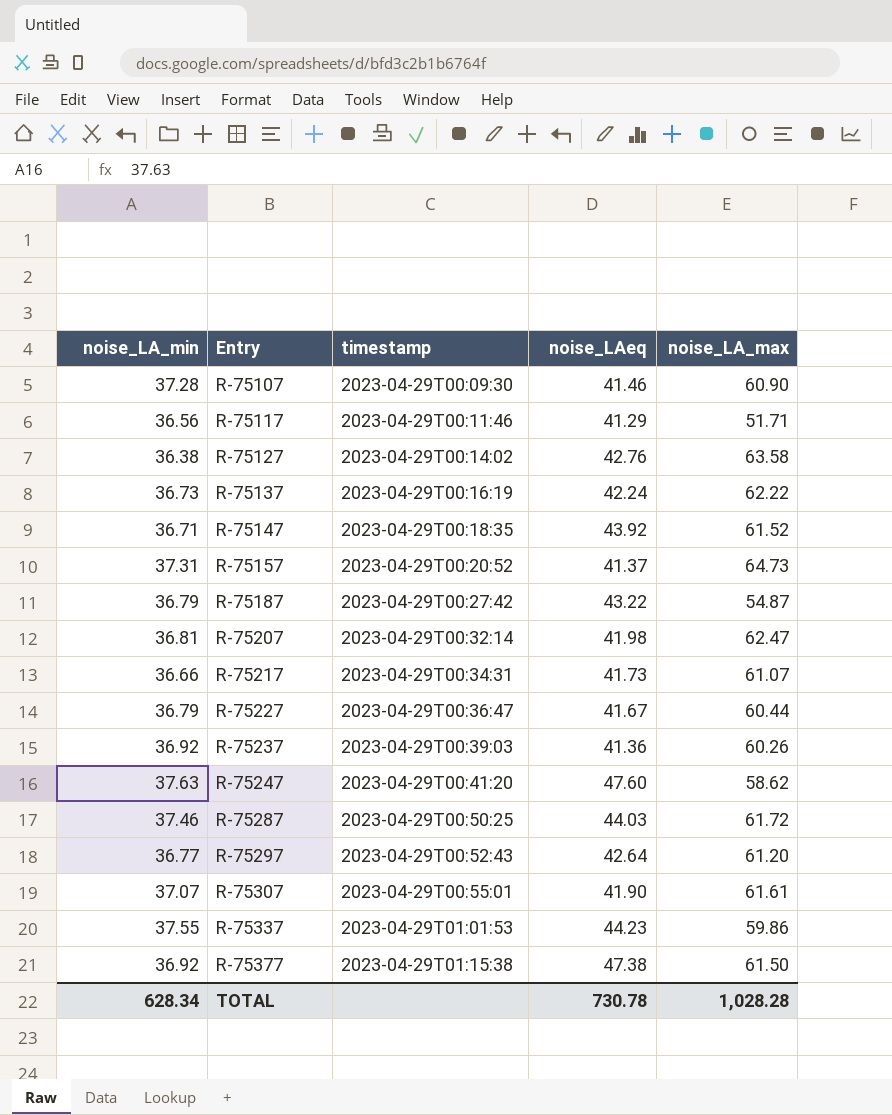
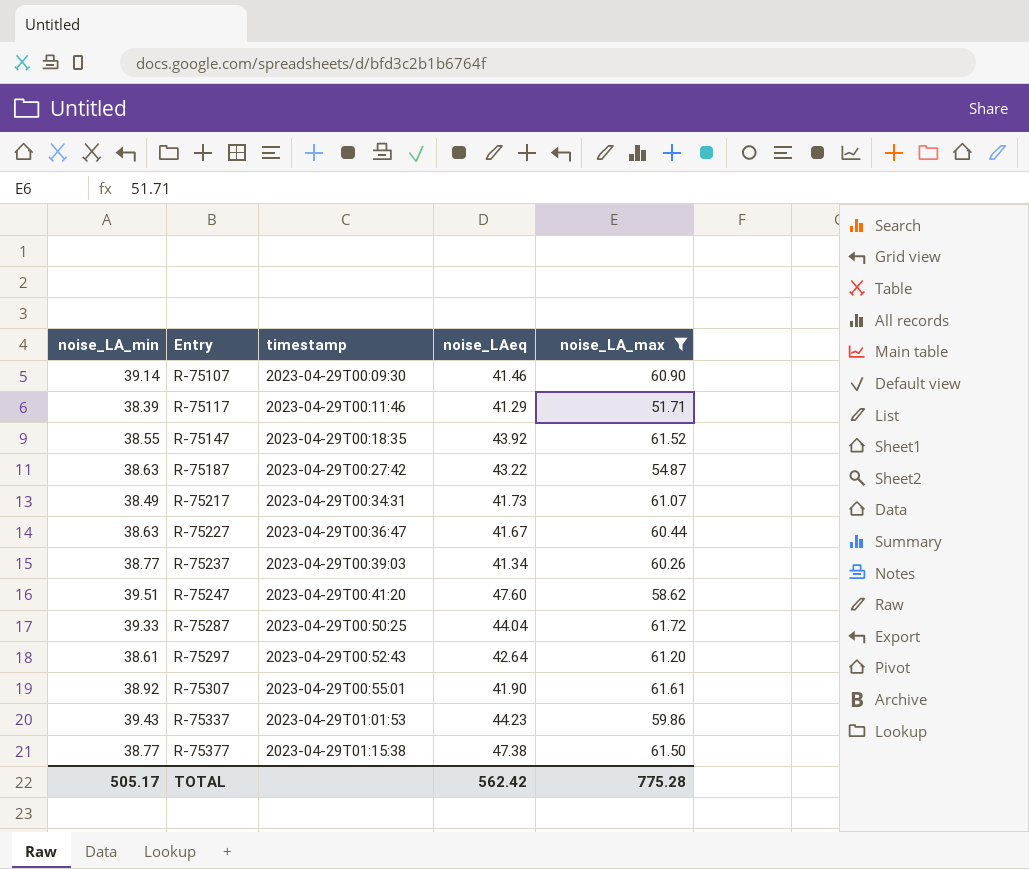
filter: none -> noise_LA_max <= 61.72
R-75107 | noise_LA_min: 37.28 -> 39.14
R-75117 | noise_LA_min: 36.56 -> 38.39
R-75147 | noise_LA_min: 36.71 -> 38.55
R-75187 | noise_LA_min: 36.79 -> 38.63
R-75217 | noise_LA_min: 36.66 -> 38.49
R-75227 | noise_LA_min: 36.79 -> 38.63
R-75237 | noise_LA_min: 36.92 -> 38.77
R-75237 | noise_LAeq: 41.36 -> 41.34
R-75247 | noise_LA_min: 37.63 -> 39.51
R-75287 | noise_LA_min: 37.46 -> 39.33
R-75287 | noise_LAeq: 44.03 -> 44.04
R-75297 | noise_LA_min: 36.77 -> 38.61
R-75307 | noise_LA_min: 37.07 -> 38.92
R-75337 | noise_LA_min: 37.55 -> 39.43
R-75377 | noise_LA_min: 36.92 -> 38.77
TOTAL | noise_LA_min: 628.34 -> 505.17
TOTAL | noise_LAeq: 730.78 -> 562.42
TOTAL | noise_LA_max: 1,028.28 -> 775.28

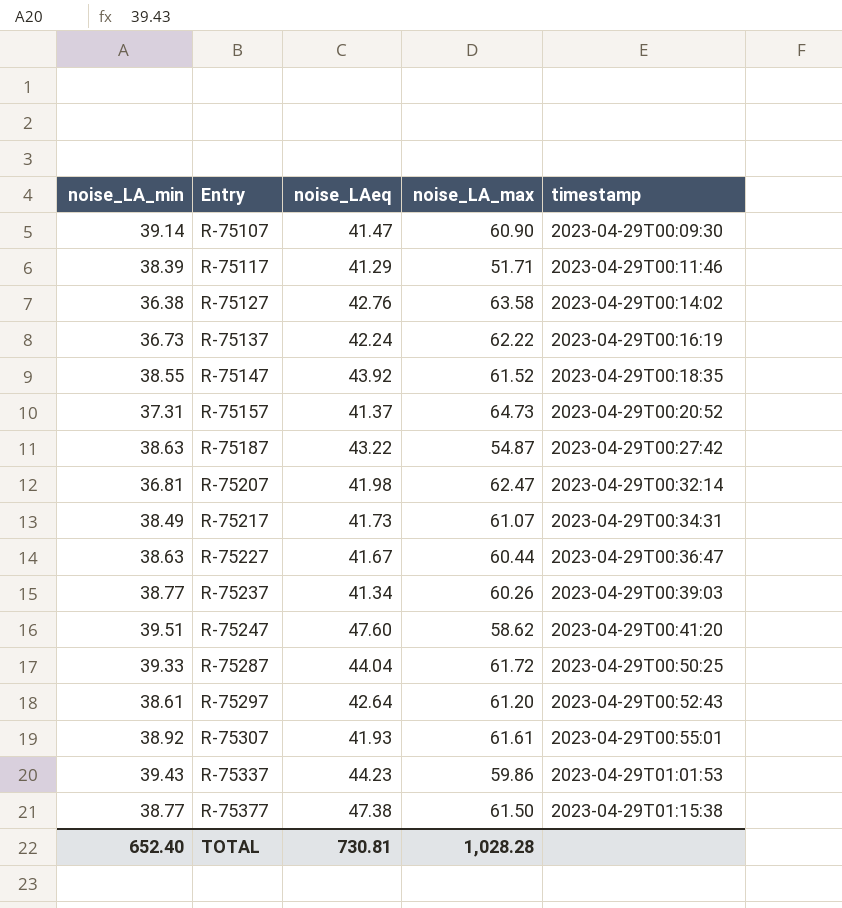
filter: noise_LA_max <= 61.72 -> none
column timestamp | position: 3 -> 5
R-75107 | noise_LAeq: 41.46 -> 41.47
R-75307 | noise_LAeq: 41.90 -> 41.93
TOTAL | noise_LA_min: 505.17 -> 652.40
TOTAL | noise_LAeq: 562.42 -> 730.81
TOTAL | noise_LA_max: 775.28 -> 1,028.28

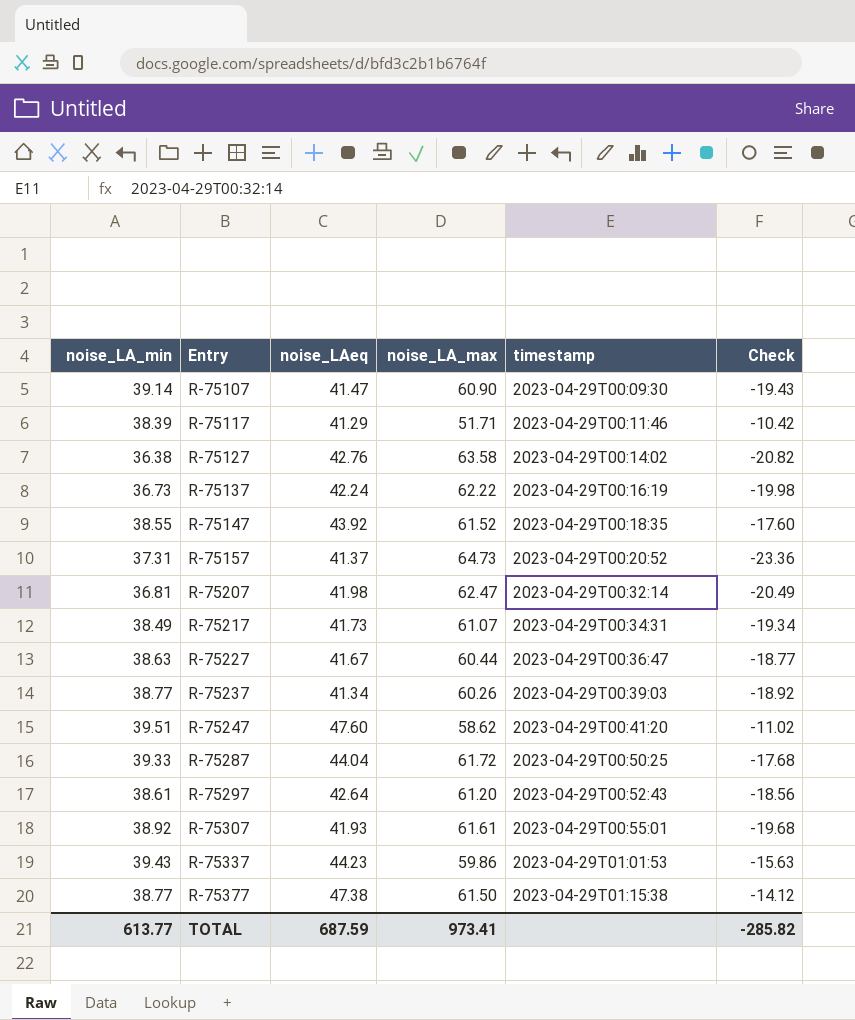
column Check | formula: none -> [noise_LAeq] - [noise_LA_max]
row R-75187: 38.63 | 43.22 | 54.87 | 2023-04-29T00:27:42 -> none
TOTAL | noise_LA_min: 652.40 -> 613.77
TOTAL | noise_LAeq: 730.81 -> 687.59
TOTAL | noise_LA_max: 1,028.28 -> 973.41

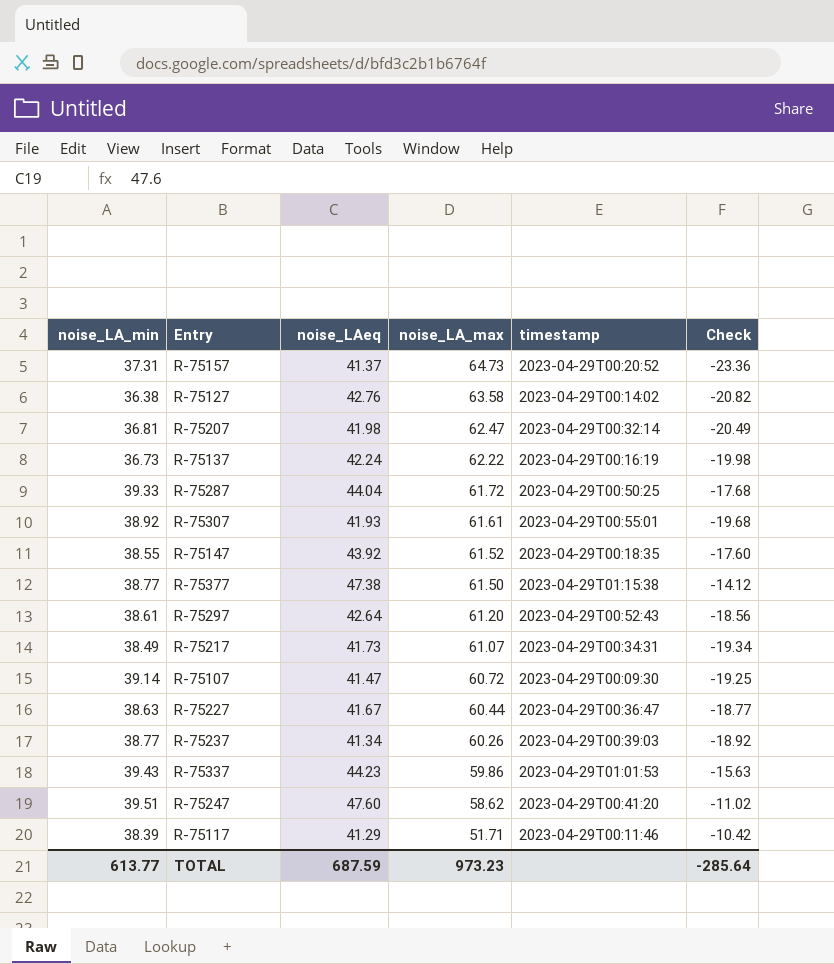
row order: Entry ascending -> noise_LA_max descending
R-75107 | noise_LA_max: 60.90 -> 60.72
R-75107 | Check: -19.43 -> -19.25
TOTAL | noise_LA_max: 973.41 -> 973.23
TOTAL | Check: -285.82 -> -285.64

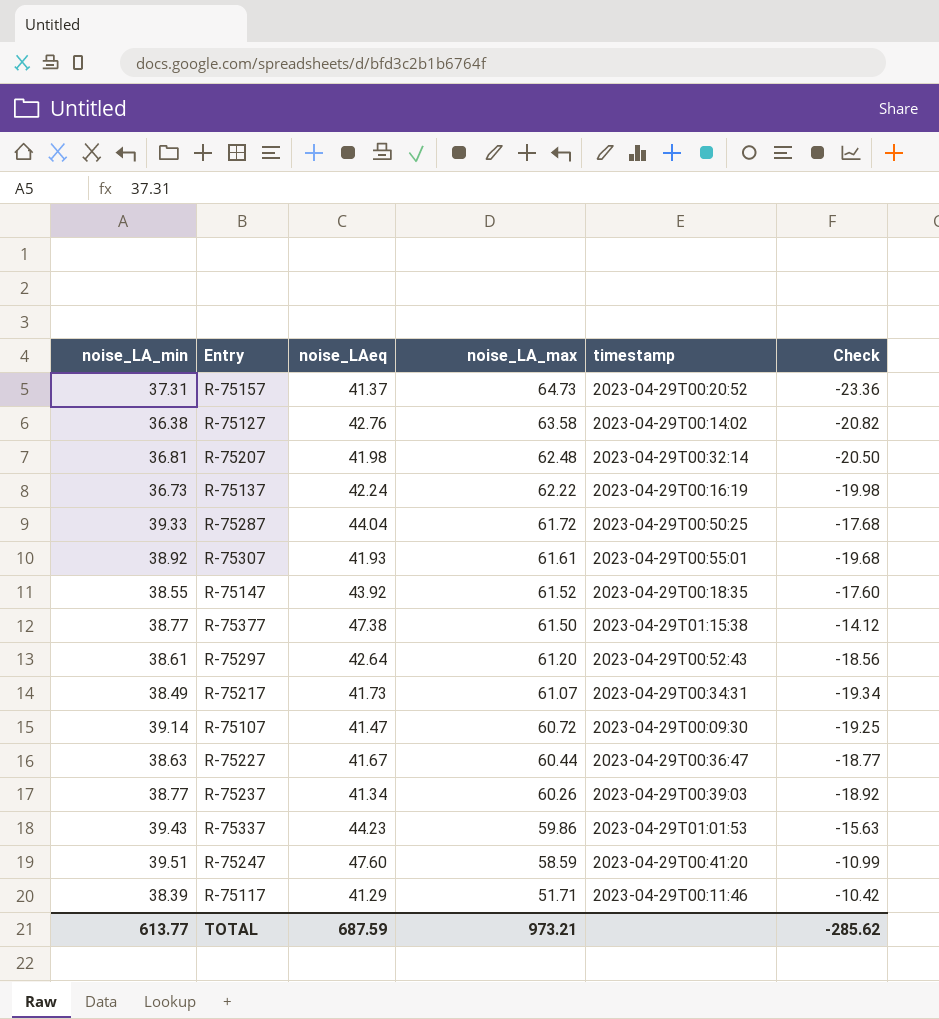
R-75207 | noise_LA_max: 62.47 -> 62.48
R-75207 | Check: -20.49 -> -20.50
R-75247 | noise_LA_max: 58.62 -> 58.59
R-75247 | Check: -11.02 -> -10.99
TOTAL | noise_LA_max: 973.23 -> 973.21
TOTAL | Check: -285.64 -> -285.62

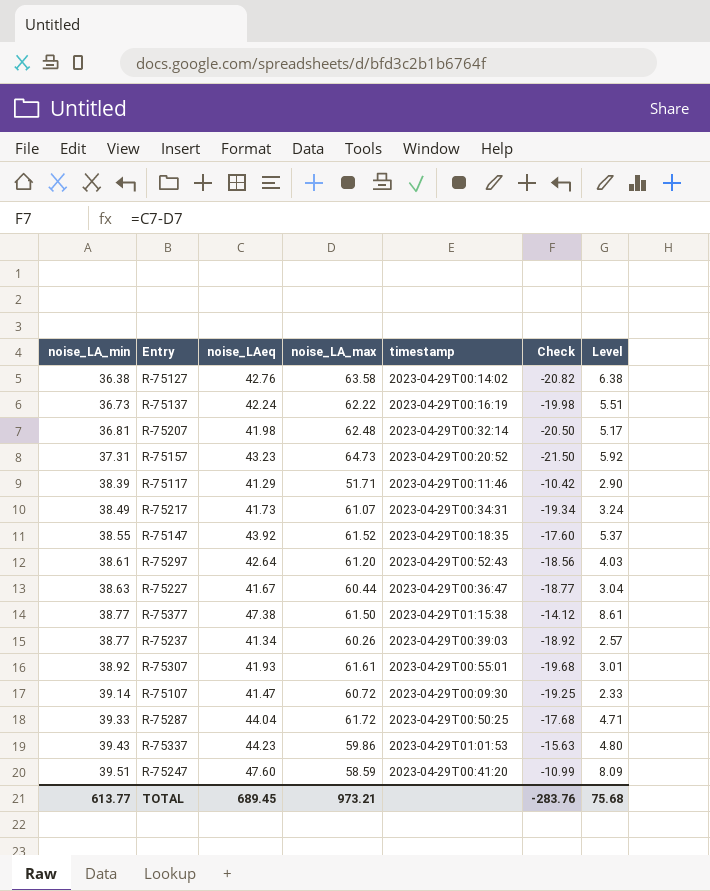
row order: noise_LA_max descending -> noise_LA_min ascending
column Level | formula: none -> [noise_LAeq] - [noise_LA_min]
R-75157 | noise_LAeq: 41.37 -> 43.23
R-75157 | Check: -23.36 -> -21.50
TOTAL | noise_LAeq: 687.59 -> 689.45
TOTAL | Check: -285.62 -> -283.76

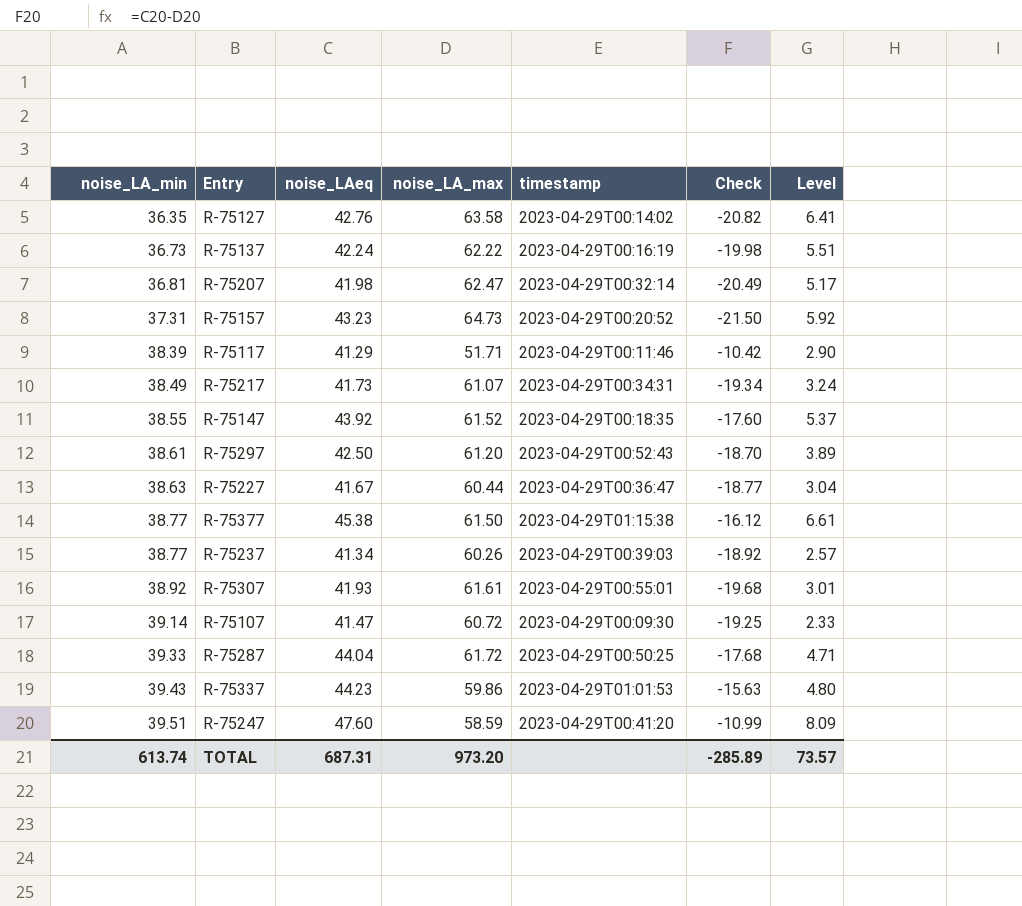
R-75127 | noise_LA_min: 36.38 -> 36.35
R-75127 | Level: 6.38 -> 6.41
R-75207 | noise_LA_max: 62.48 -> 62.47
R-75207 | Check: -20.50 -> -20.49
R-75297 | noise_LAeq: 42.64 -> 42.50
R-75297 | Check: -18.56 -> -18.70
R-75297 | Level: 4.03 -> 3.89
R-75377 | noise_LAeq: 47.38 -> 45.38
R-75377 | Check: -14.12 -> -16.12
R-75377 | Level: 8.61 -> 6.61
TOTAL | noise_LA_min: 613.77 -> 613.74
TOTAL | noise_LAeq: 689.45 -> 687.31
TOTAL | noise_LA_max: 973.21 -> 973.20
TOTAL | Check: -283.76 -> -285.89
TOTAL | Level: 75.68 -> 73.57

